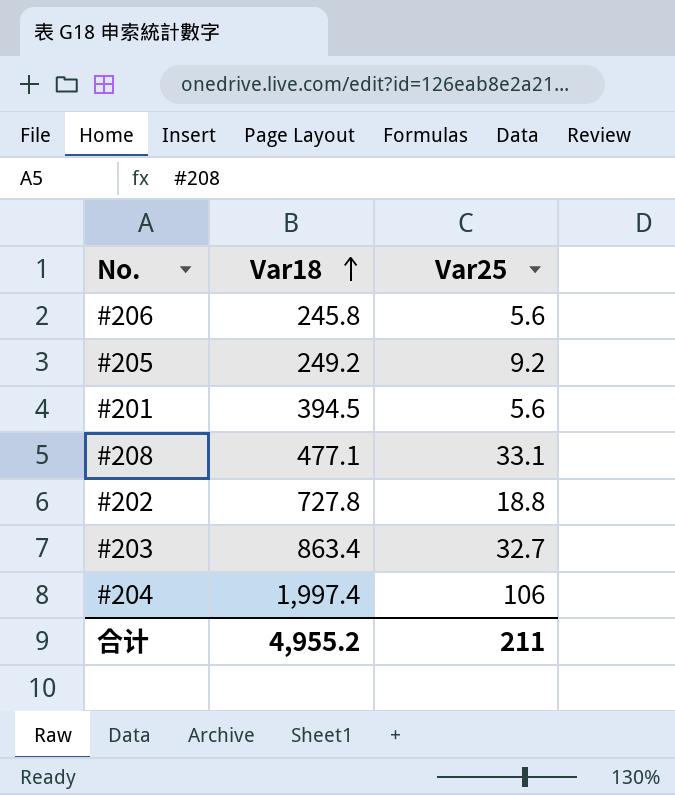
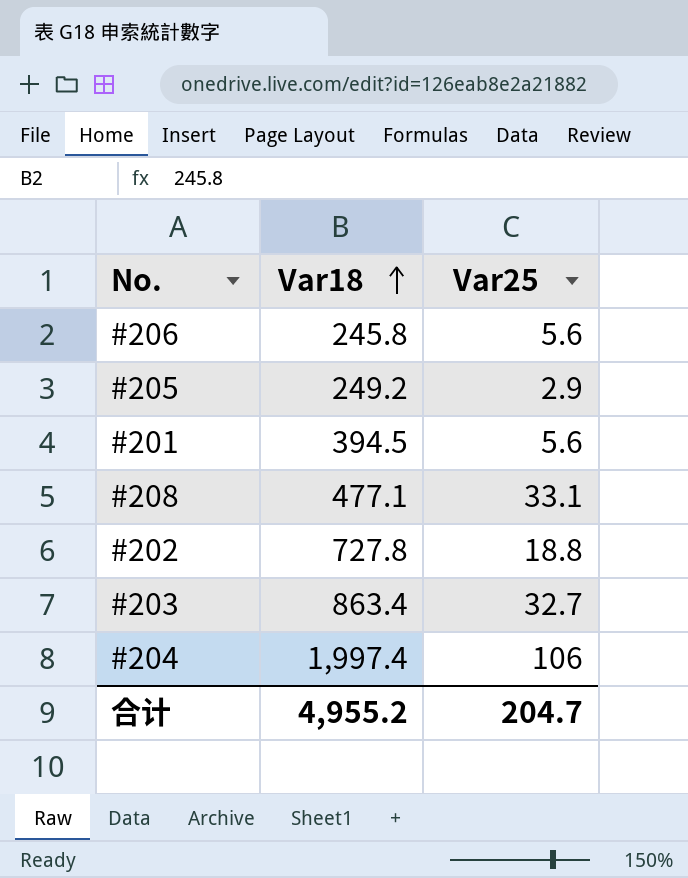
#205 | Var25: 9.2 -> 2.9
合计 | Var25: 211 -> 204.7

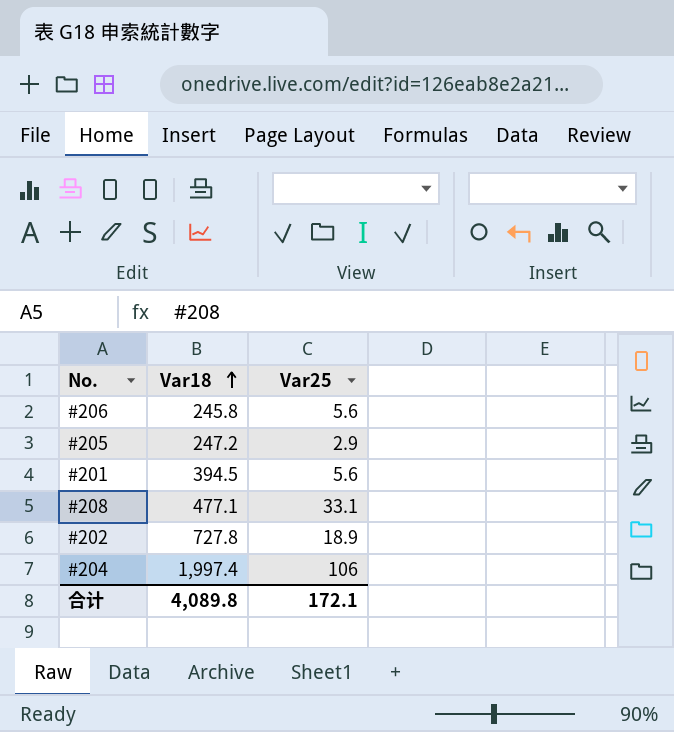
row #203: 863.4 | 32.7 -> none
#205 | Var18: 249.2 -> 247.2
#202 | Var25: 18.8 -> 18.9
合计 | Var18: 4,955.2 -> 4,089.8
合计 | Var25: 204.7 -> 172.1

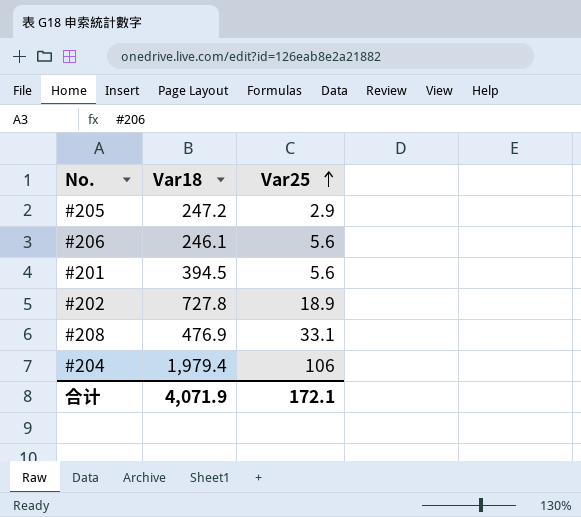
row order: Var18 ascending -> Var25 ascending
#206 | Var18: 245.8 -> 246.1
#208 | Var18: 477.1 -> 476.9
#204 | Var18: 1,997.4 -> 1,979.4
合计 | Var18: 4,089.8 -> 4,071.9

